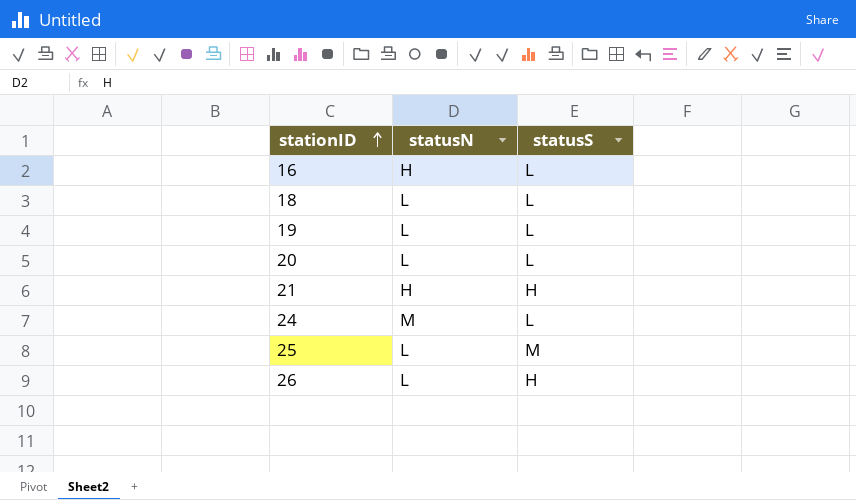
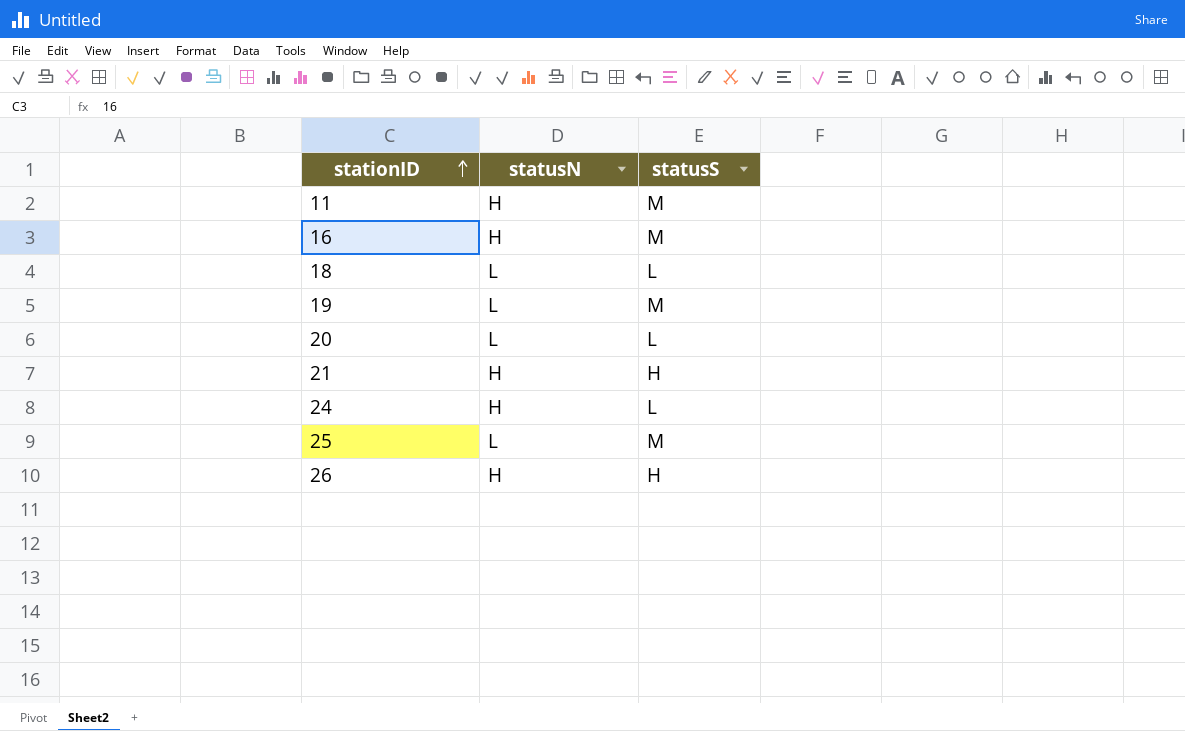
row 11: none -> H | M
16 | statusS: L -> M
19 | statusS: L -> M
24 | statusN: M -> H
26 | statusN: L -> H

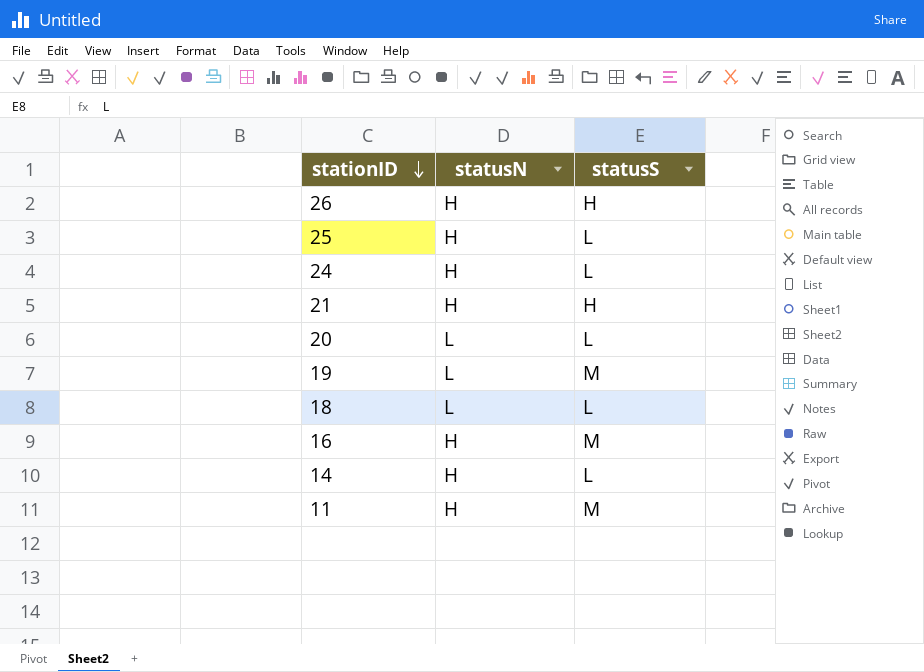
row order: stationID ascending -> stationID descending
25 | statusN: L -> H
25 | statusS: M -> L
row 14: none -> H | L

